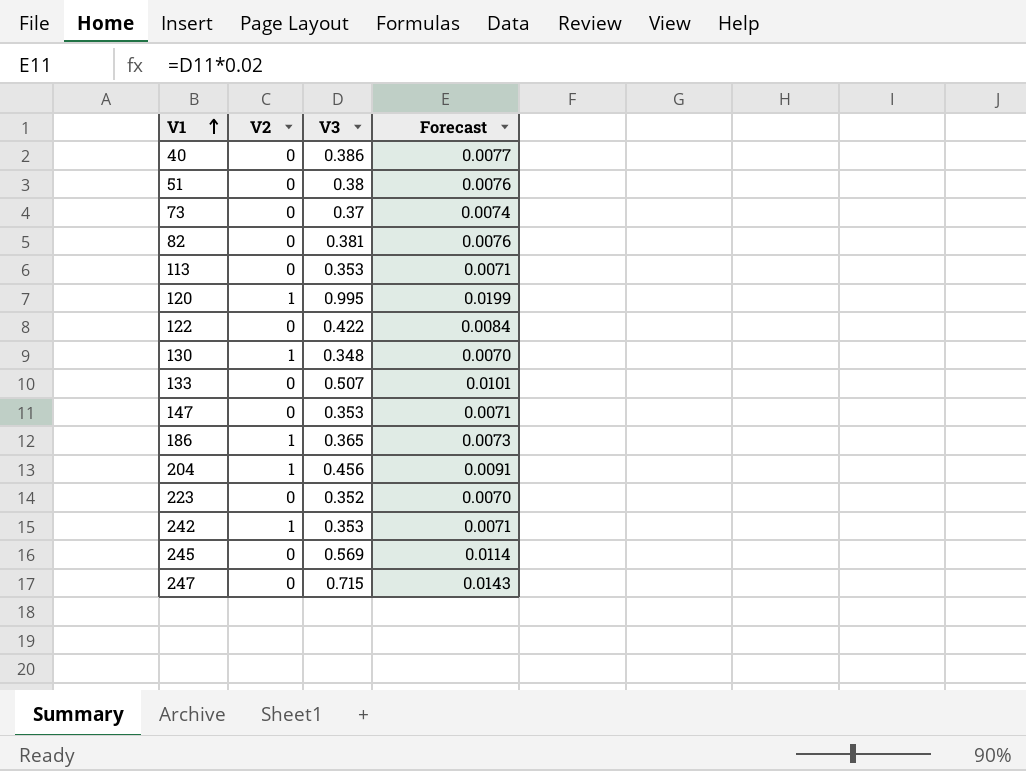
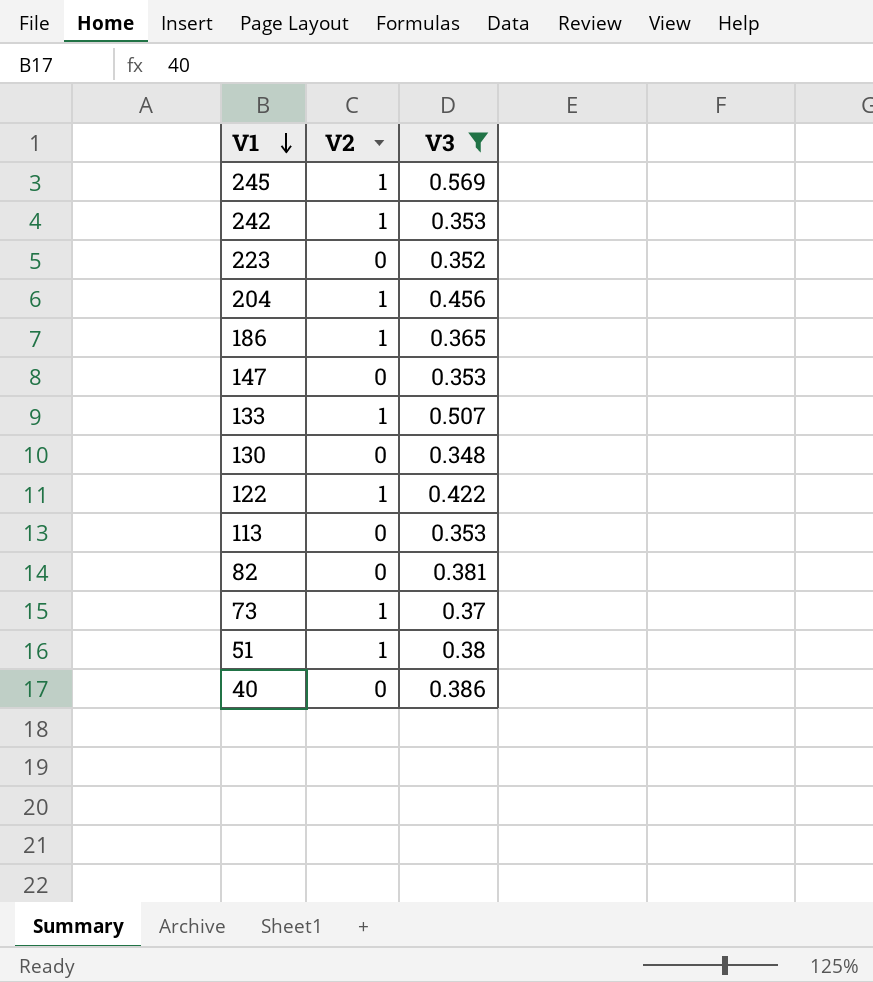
filter: none -> V3 <= 0.569
row order: V1 ascending -> V1 descending
column Forecast | formula: [V3] * 0.02 -> none
245 | V2: 0 -> 1
133 | V2: 0 -> 1
130 | V2: 1 -> 0
122 | V2: 0 -> 1
73 | V2: 0 -> 1
51 | V2: 0 -> 1

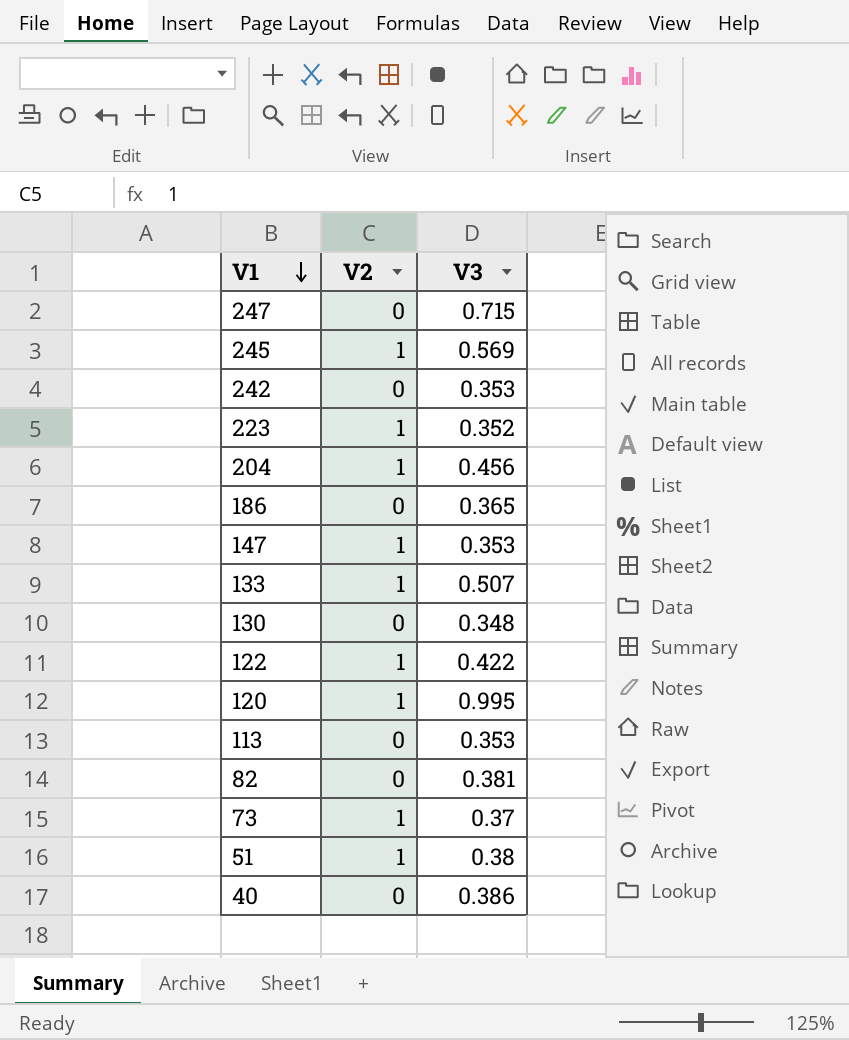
filter: V3 <= 0.569 -> none
242 | V2: 1 -> 0
223 | V2: 0 -> 1
186 | V2: 1 -> 0
147 | V2: 0 -> 1

